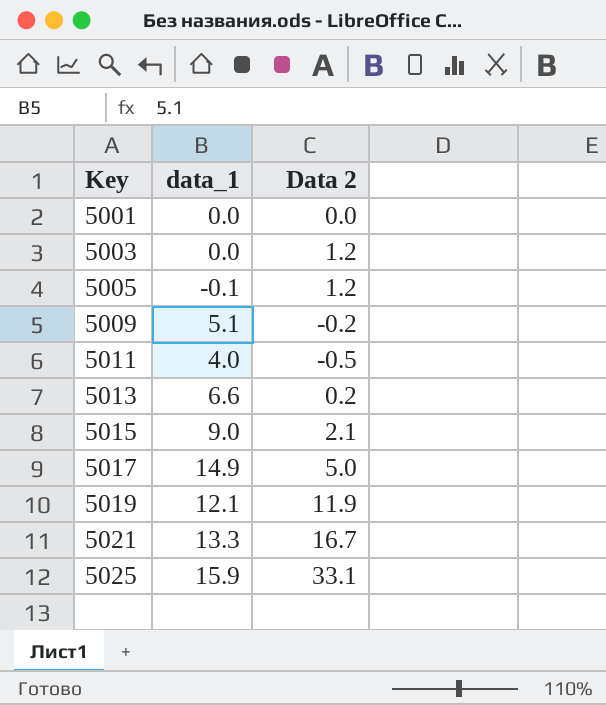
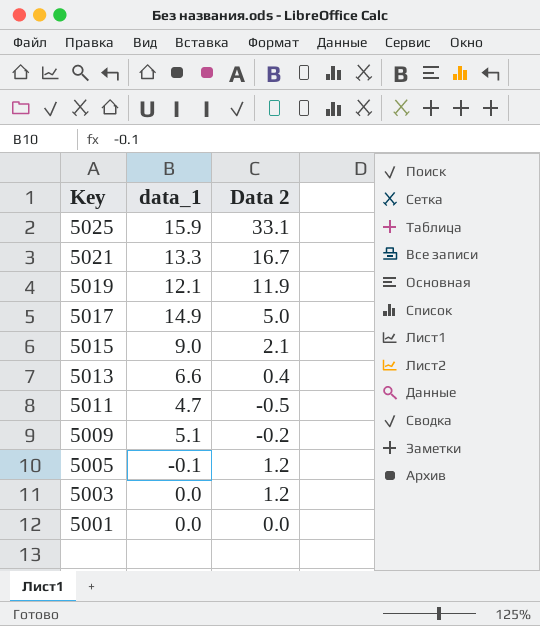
row order: Key ascending -> Key descending
5013 | Data 2: 0.2 -> 0.4
5011 | data_1: 4.0 -> 4.7

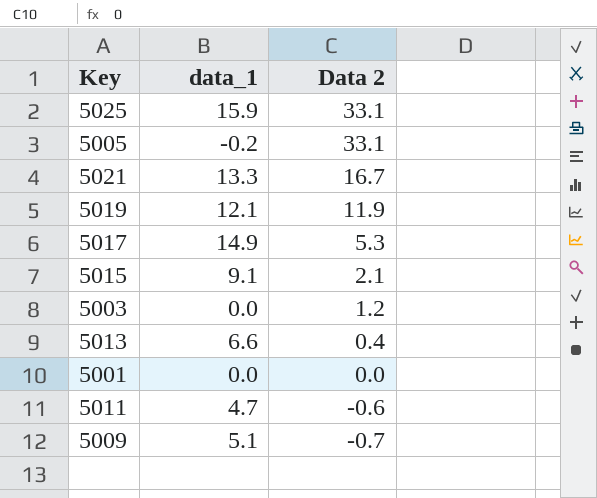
row order: Key descending -> Data 2 descending
5005 | data_1: -0.1 -> -0.2
5005 | Data 2: 1.2 -> 33.1
5017 | Data 2: 5.0 -> 5.3
5015 | data_1: 9.0 -> 9.1
5011 | Data 2: -0.5 -> -0.6
5009 | Data 2: -0.2 -> -0.7

